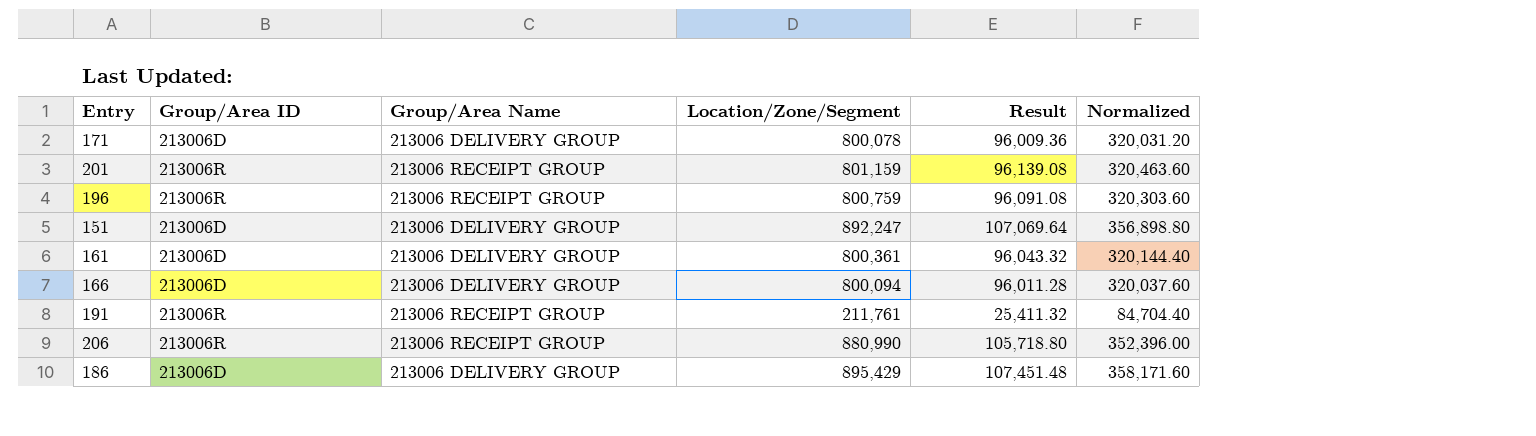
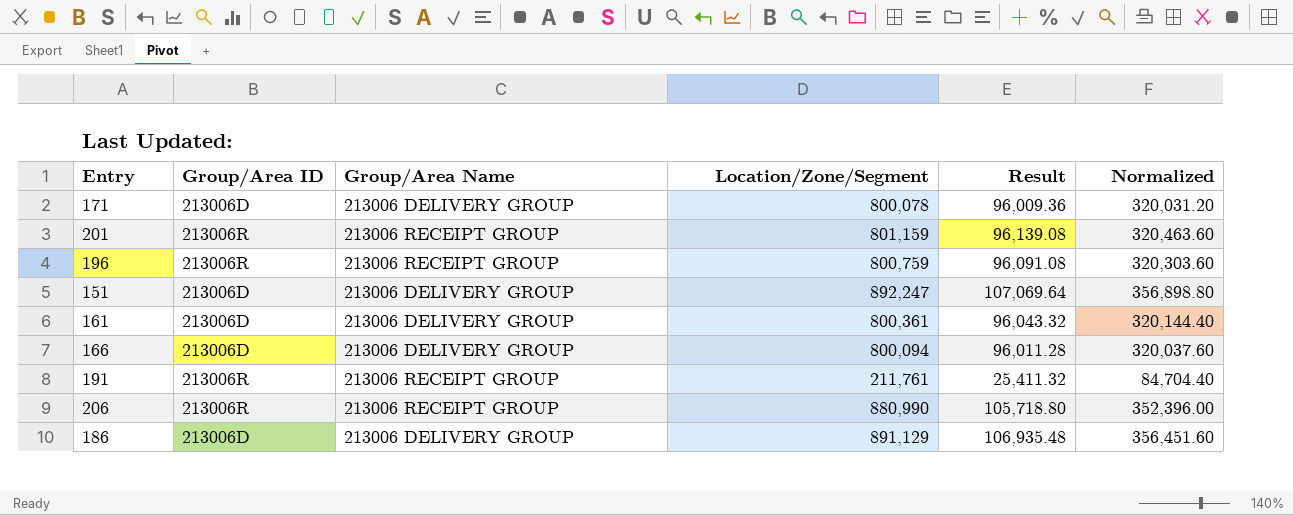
186 | Location/Zone/Segment: 895,429 -> 891,129
186 | Result: 107,451.48 -> 106,935.48
186 | Normalized: 358,171.60 -> 356,451.60

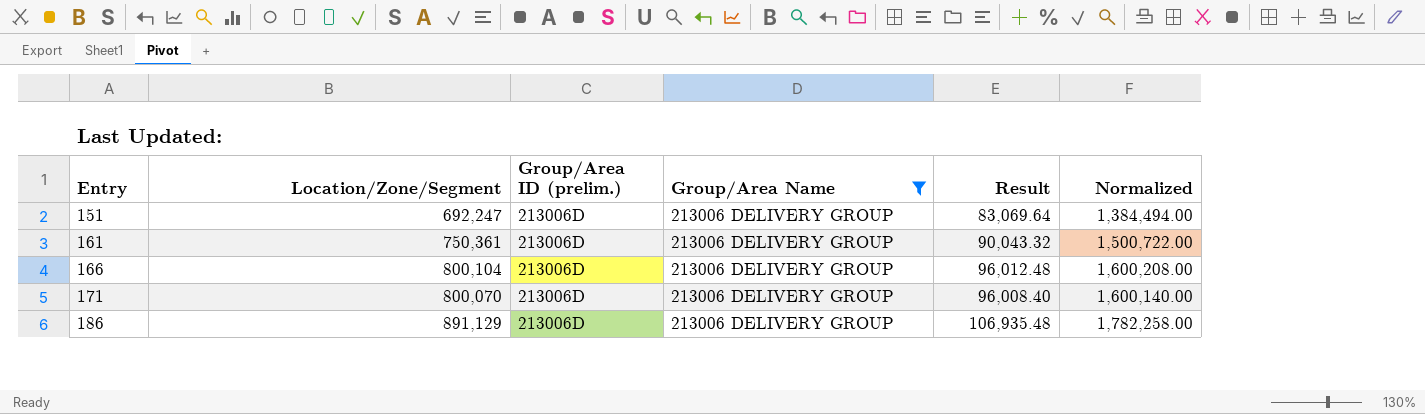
filter: none -> Group/Area Name = 213006 DELIVERY GROUP
row order: none -> Entry ascending
column Location/Zone/Segment | position: 4 -> 2
column name: Group/Area ID -> Group/Area ID (prelim.)
column Normalized | formula: [Location/Zone/Segment] * 0.4 -> [Location/Zone/Segment] * 2
151 | Location/Zone/Segment: 892,247 -> 692,247
151 | Result: 107,069.64 -> 83,069.64
161 | Location/Zone/Segment: 800,361 -> 750,361
161 | Result: 96,043.32 -> 90,043.32
166 | Location/Zone/Segment: 800,094 -> 800,104
166 | Result: 96,011.28 -> 96,012.48
171 | Location/Zone/Segment: 800,078 -> 800,070
171 | Result: 96,009.36 -> 96,008.40

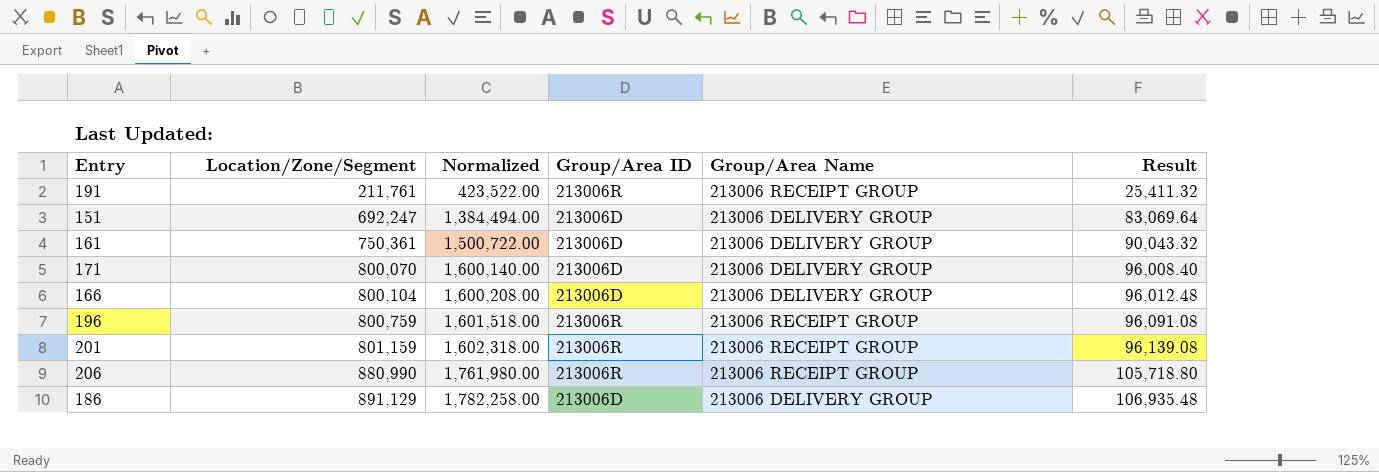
filter: Group/Area Name = 213006 DELIVERY GROUP -> none
row order: Entry ascending -> Location/Zone/Segment ascending
column Normalized | position: 6 -> 3
column name: Group/Area ID (prelim.) -> Group/Area ID

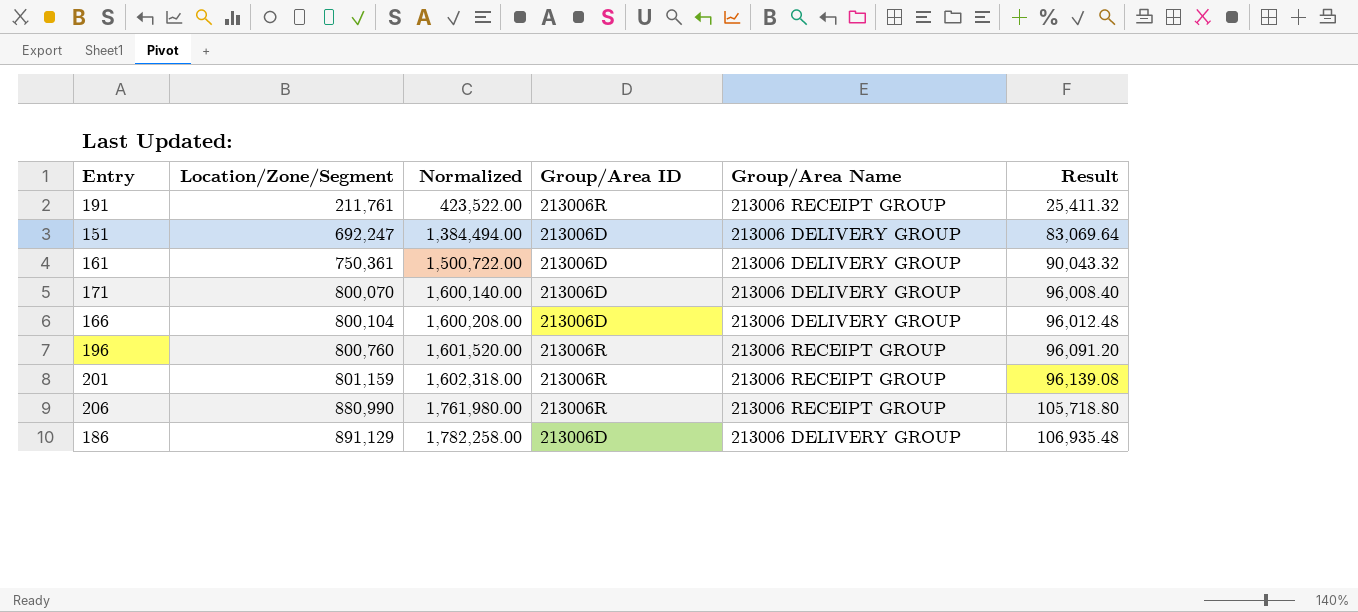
196 | Location/Zone/Segment: 800,759 -> 800,760
196 | Normalized: 1,601,518.00 -> 1,601,520.00
196 | Result: 96,091.08 -> 96,091.20

